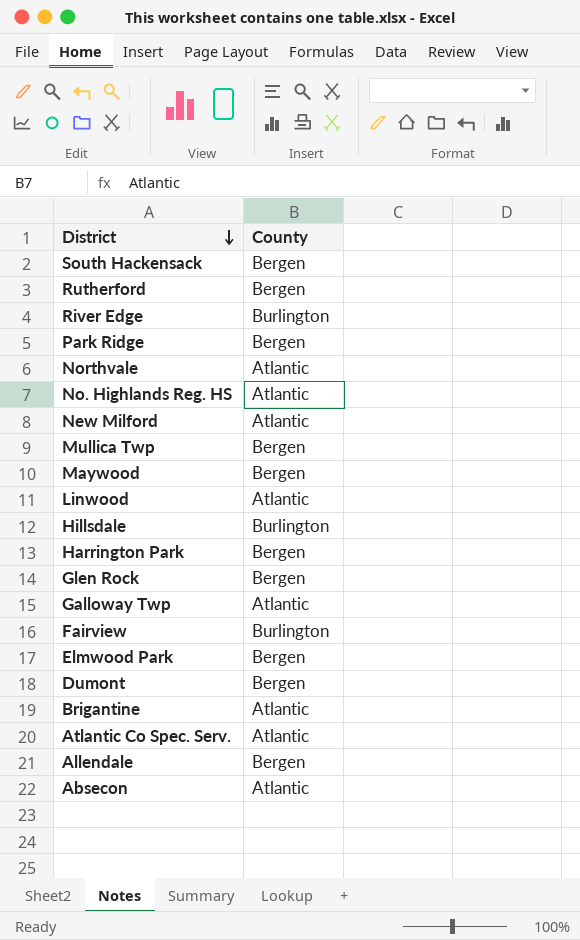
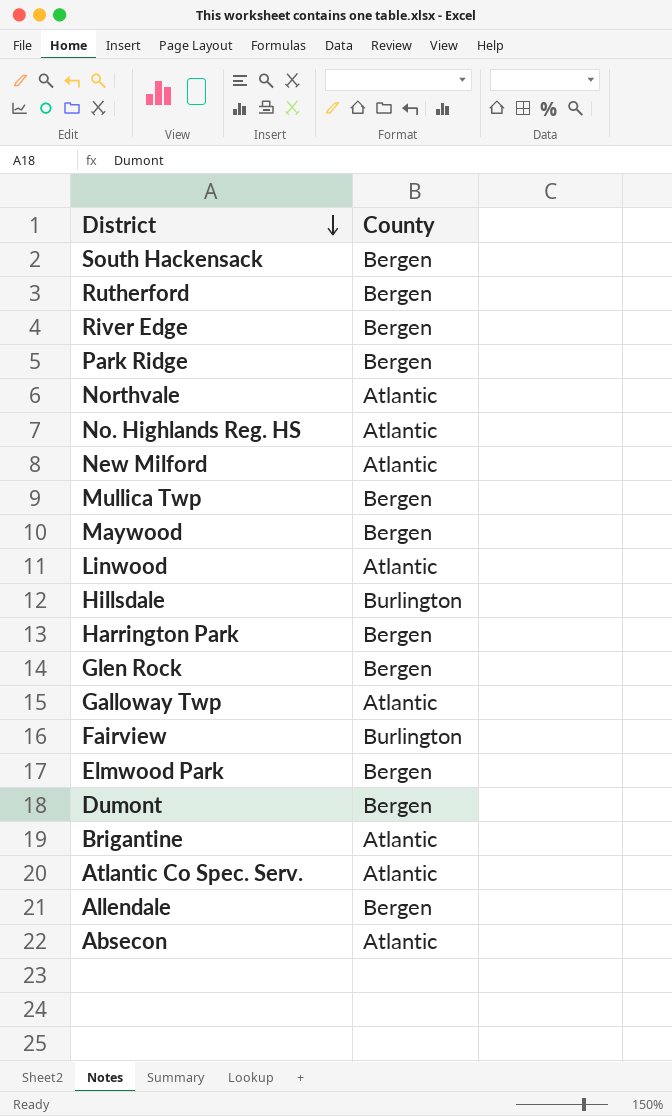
River Edge | County: Burlington -> Bergen

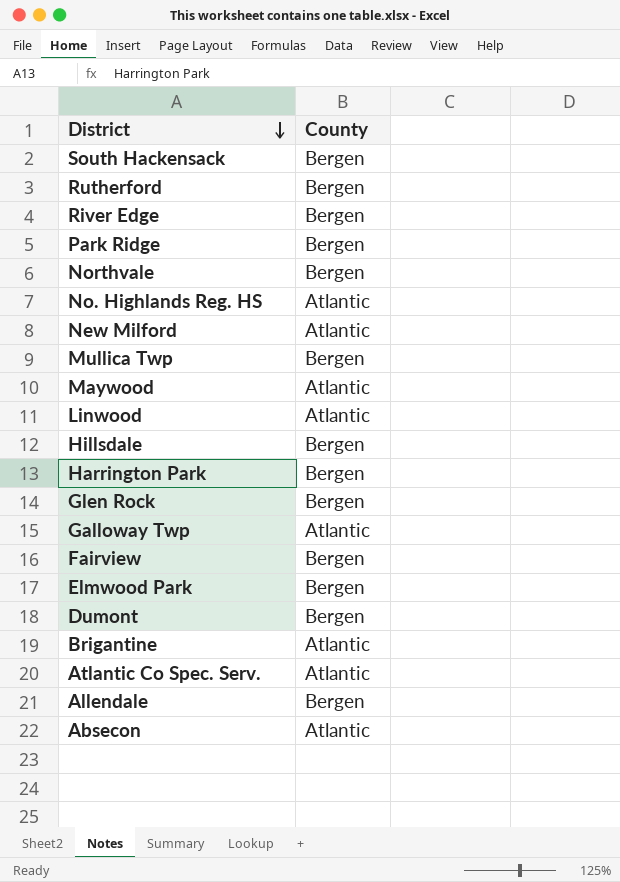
Northvale | County: Atlantic -> Bergen
Maywood | County: Bergen -> Atlantic
Hillsdale | County: Burlington -> Bergen
Fairview | County: Burlington -> Bergen

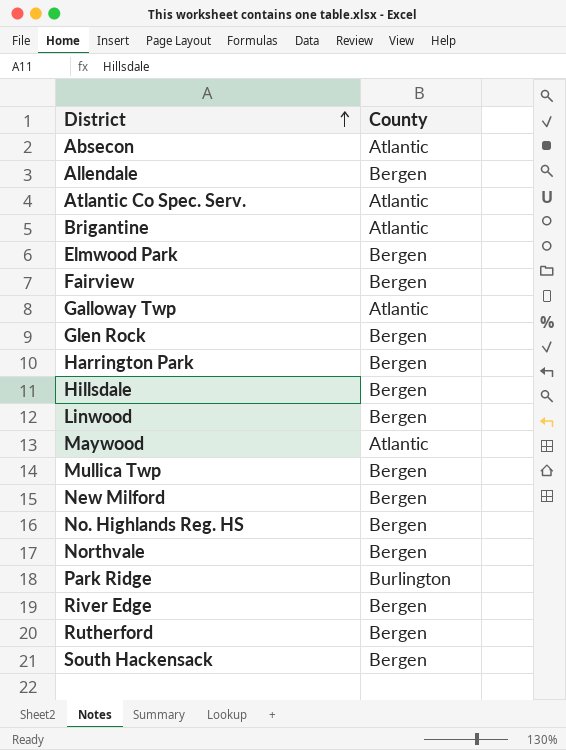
row order: District descending -> District ascending
row Dumont: Bergen -> none
Linwood | County: Atlantic -> Bergen
New Milford | County: Atlantic -> Bergen
No. Highlands Reg. HS | County: Atlantic -> Bergen
Park Ridge | County: Bergen -> Burlington

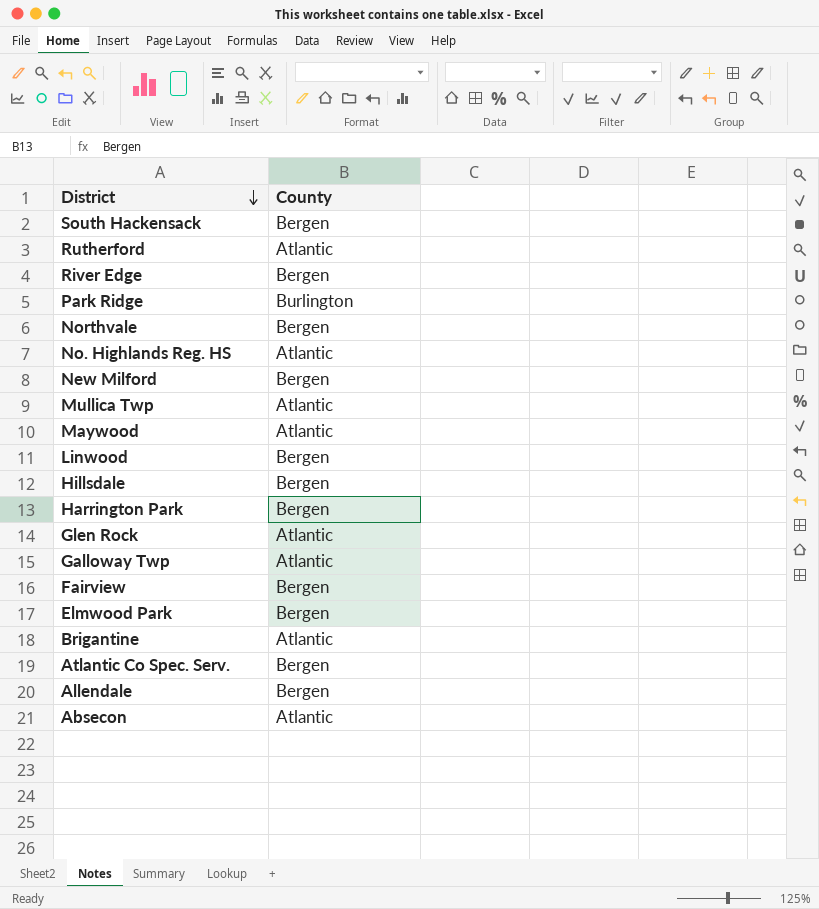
row order: District ascending -> District descending
Rutherford | County: Bergen -> Atlantic
No. Highlands Reg. HS | County: Bergen -> Atlantic
Mullica Twp | County: Bergen -> Atlantic
Glen Rock | County: Bergen -> Atlantic
Atlantic Co Spec. Serv. | County: Atlantic -> Bergen

